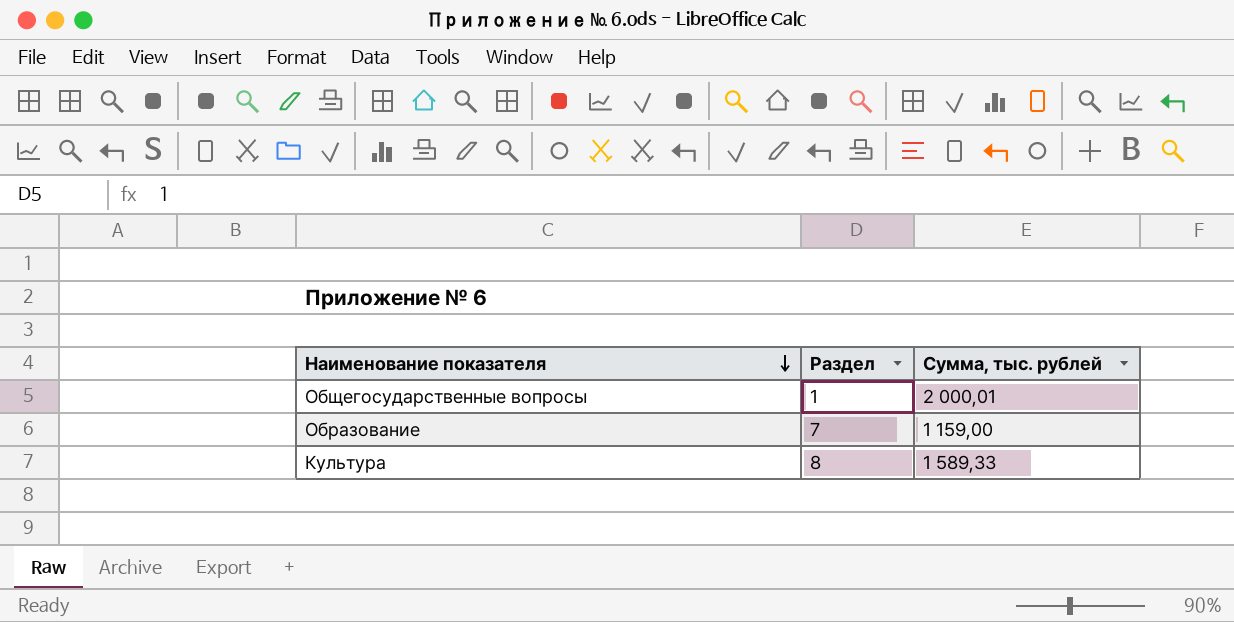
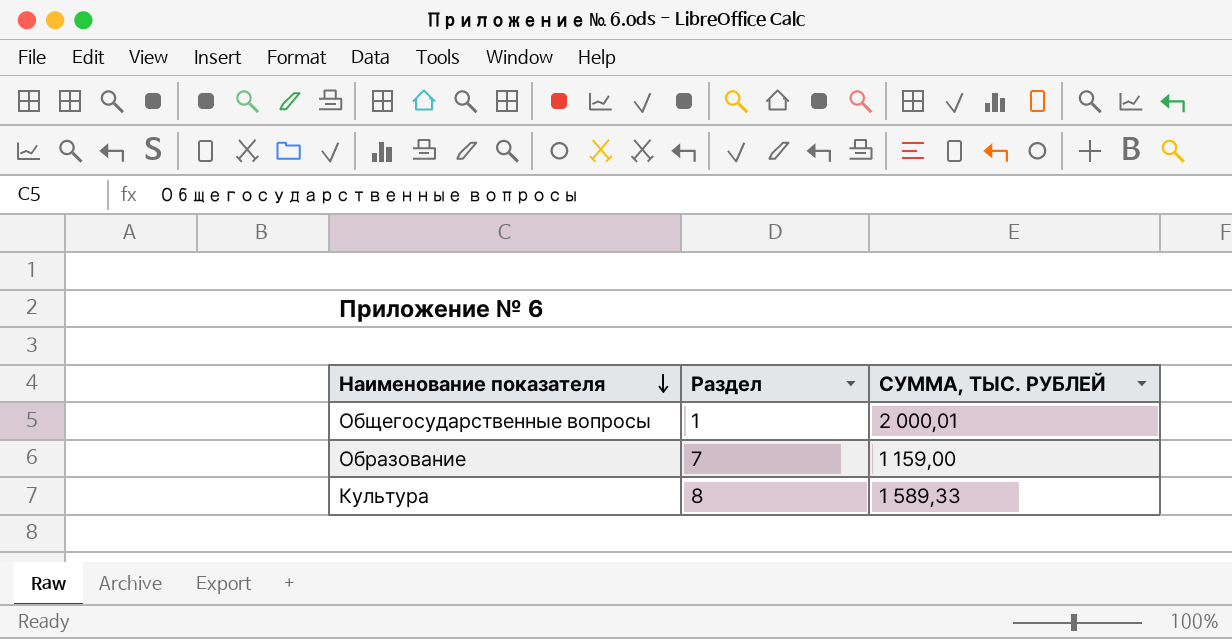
column name: Сумма, тыс. рублей -> СУММА, ТЫС. РУБЛЕЙ

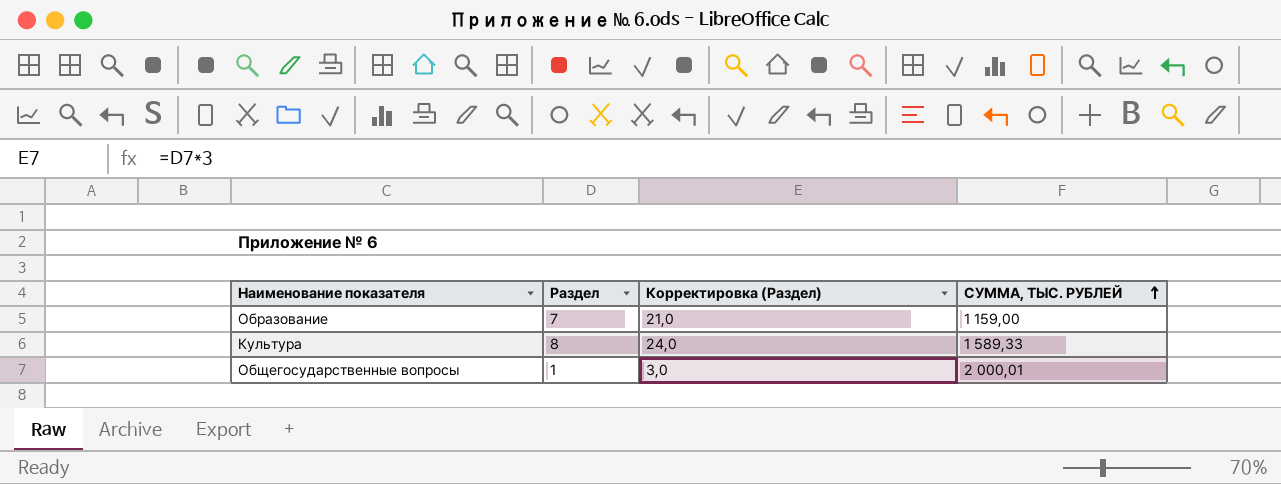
row order: Наименование показателя descending -> СУММА, ТЫС. РУБЛЕЙ ascending
column Корректировка (Раздел) | formula: none -> [Раздел] * 3

